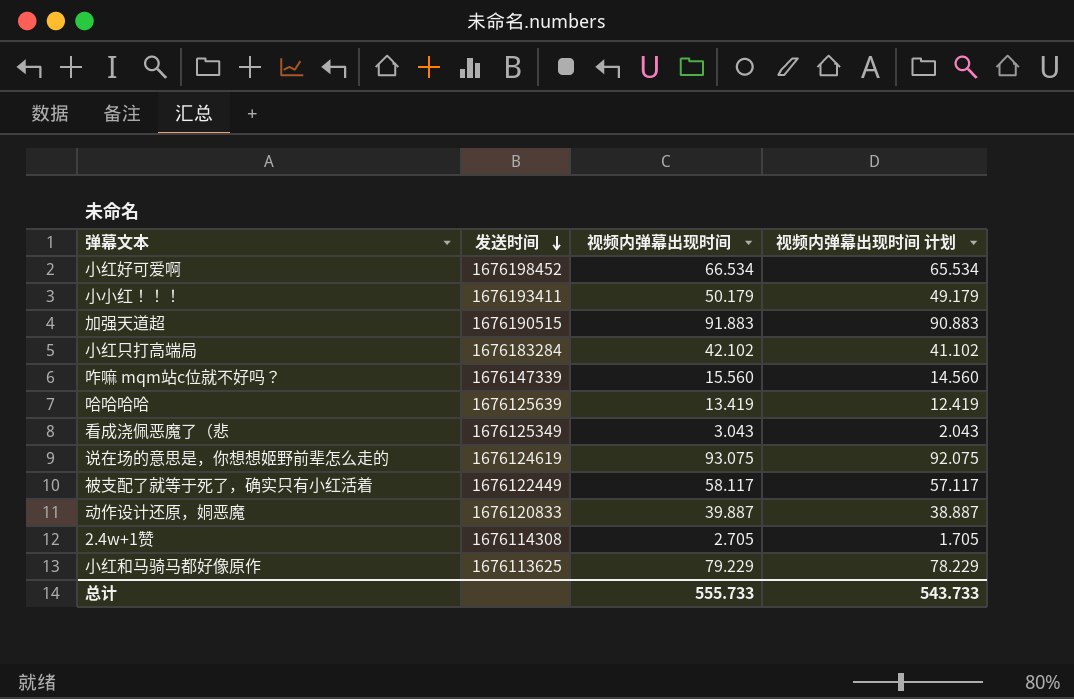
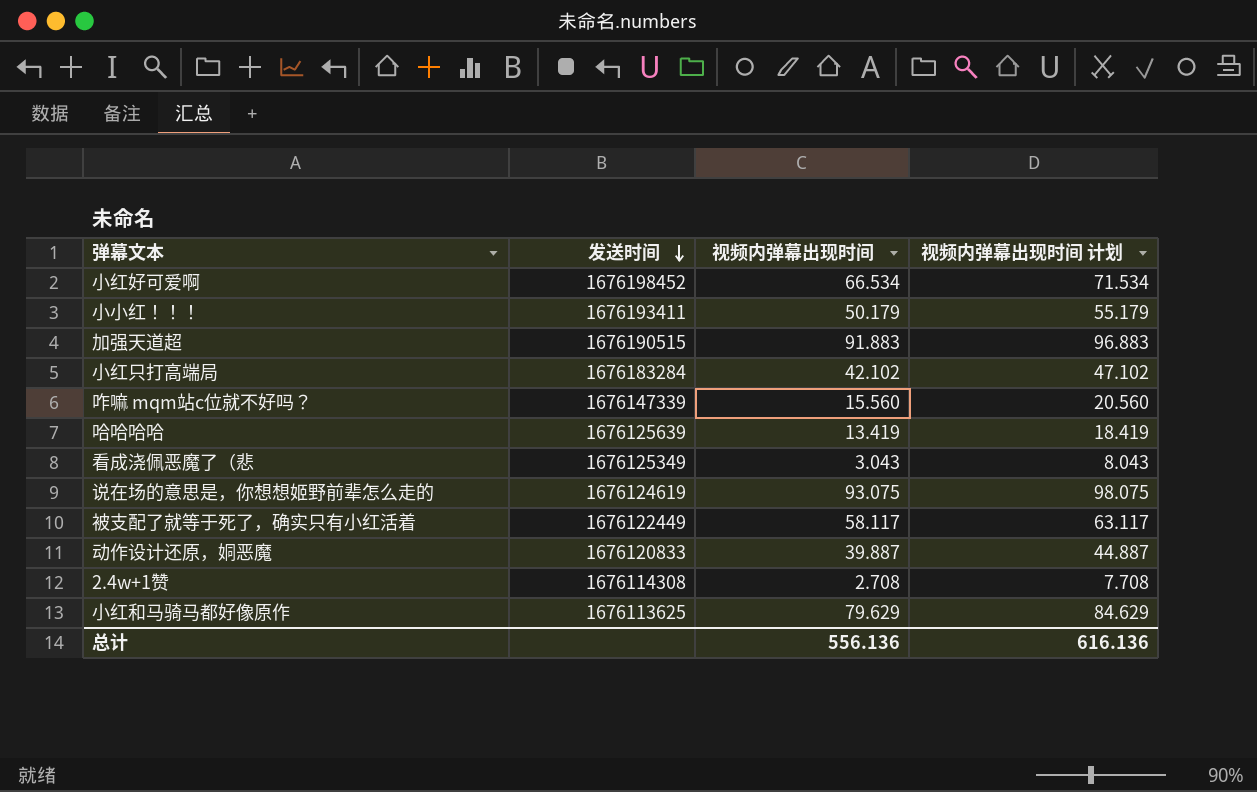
column 视频内弹幕出现时间 计划 | formula: [视频内弹幕出现时间] - 1 -> [视频内弹幕出现时间] + 5
2.4w+1赞 | 视频内弹幕出现时间: 2.705 -> 2.708
小红和马骑马都好像原作 | 视频内弹幕出现时间: 79.229 -> 79.629
总计 | 视频内弹幕出现时间: 555.733 -> 556.136
总计 | 视频内弹幕出现时间 计划: 543.733 -> 616.136

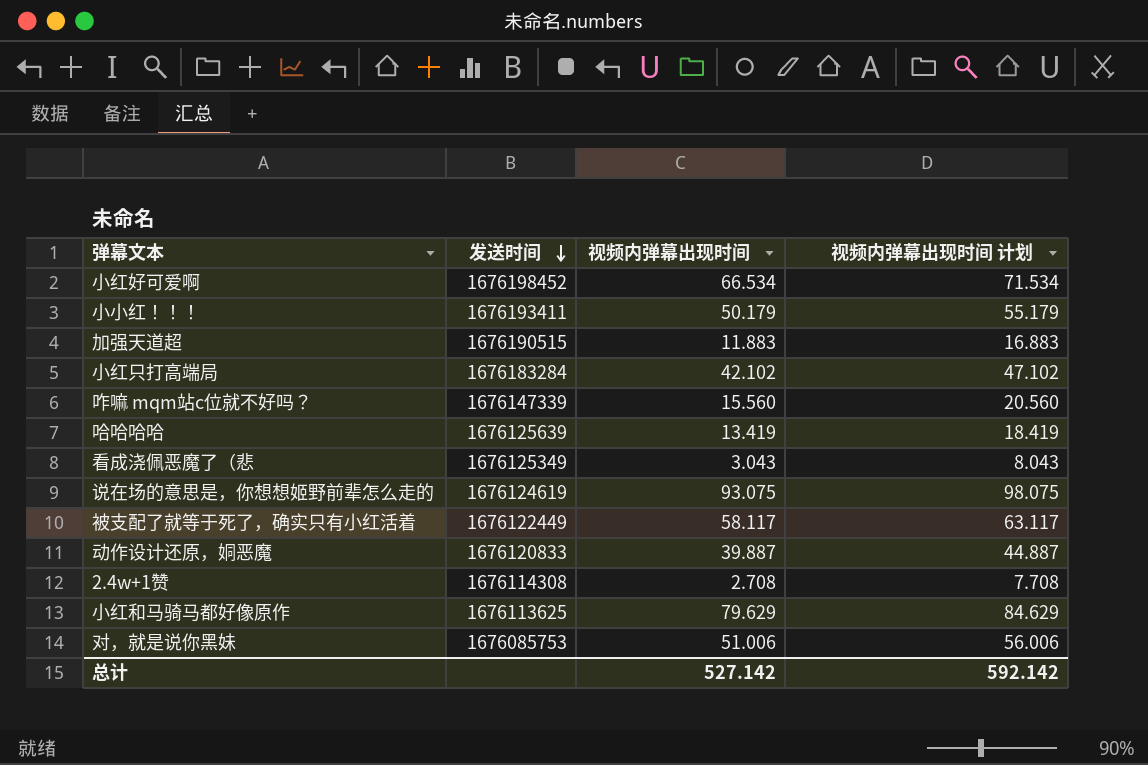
加强天道超 | 视频内弹幕出现时间: 91.883 -> 11.883
加强天道超 | 视频内弹幕出现时间 计划: 96.883 -> 16.883
row 对，就是说你黑妹: none -> 1676085753 | 51.006 | 56.006
总计 | 视频内弹幕出现时间: 556.136 -> 527.142
总计 | 视频内弹幕出现时间 计划: 616.136 -> 592.142

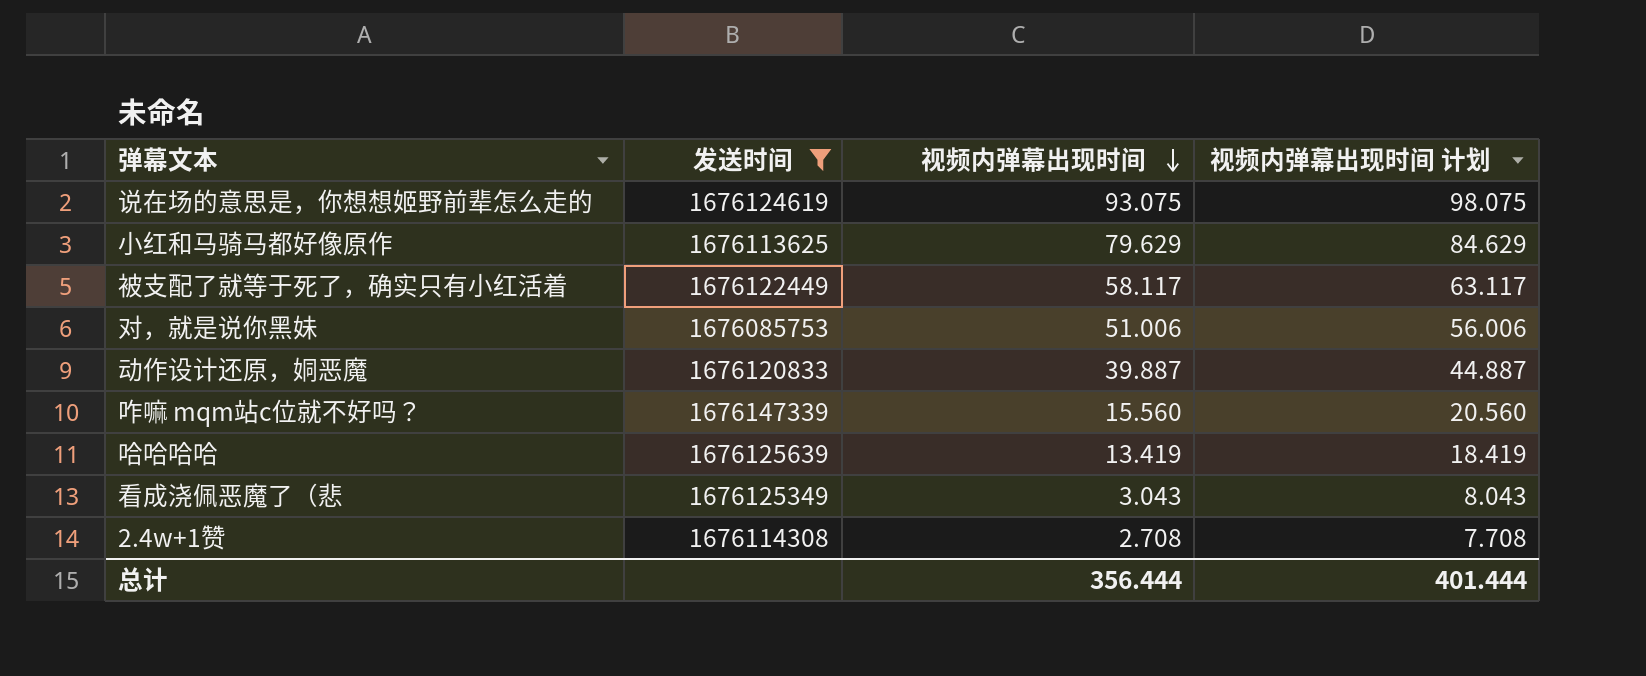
filter: none -> 发送时间 <= 1676147339
row order: 发送时间 descending -> 视频内弹幕出现时间 descending
总计 | 视频内弹幕出现时间: 527.142 -> 356.444
总计 | 视频内弹幕出现时间 计划: 592.142 -> 401.444

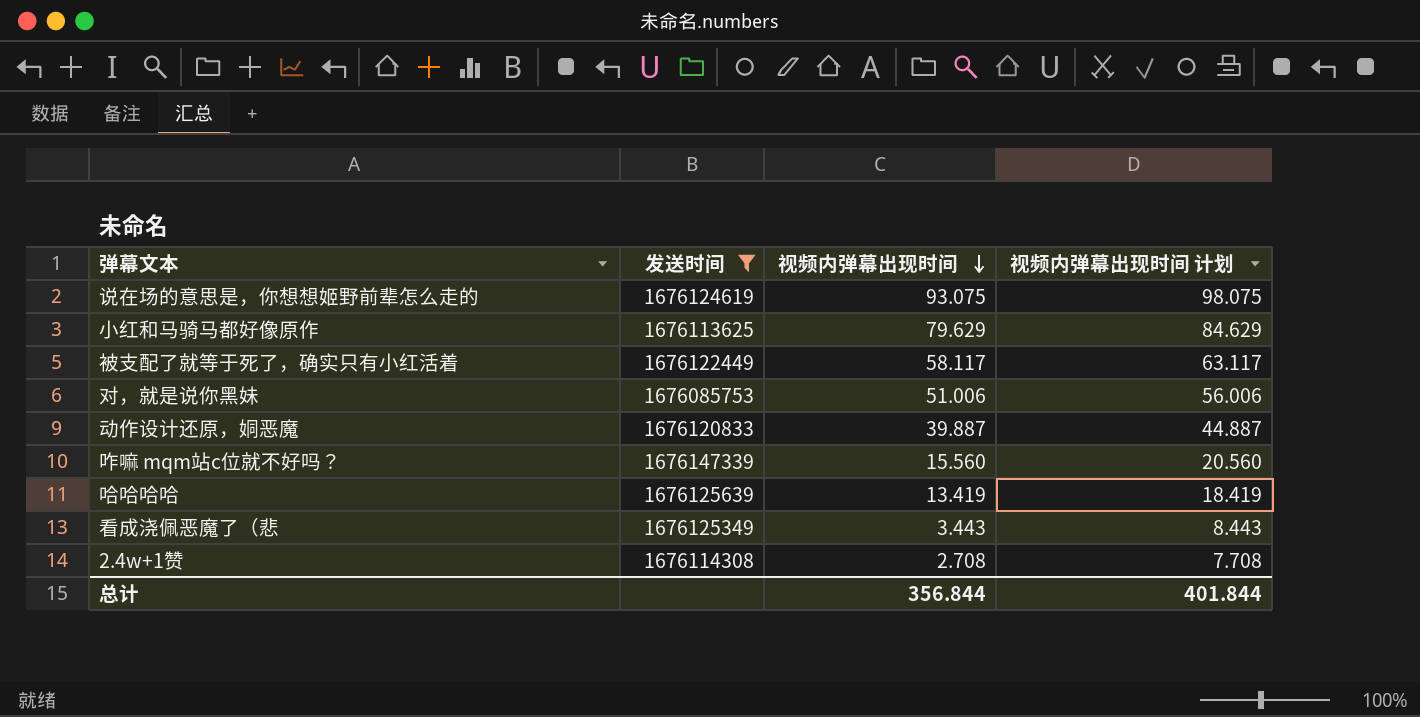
看成浇佩恶魔了（悲 | 视频内弹幕出现时间: 3.043 -> 3.443
看成浇佩恶魔了（悲 | 视频内弹幕出现时间 计划: 8.043 -> 8.443
总计 | 视频内弹幕出现时间: 356.444 -> 356.844
总计 | 视频内弹幕出现时间 计划: 401.444 -> 401.844

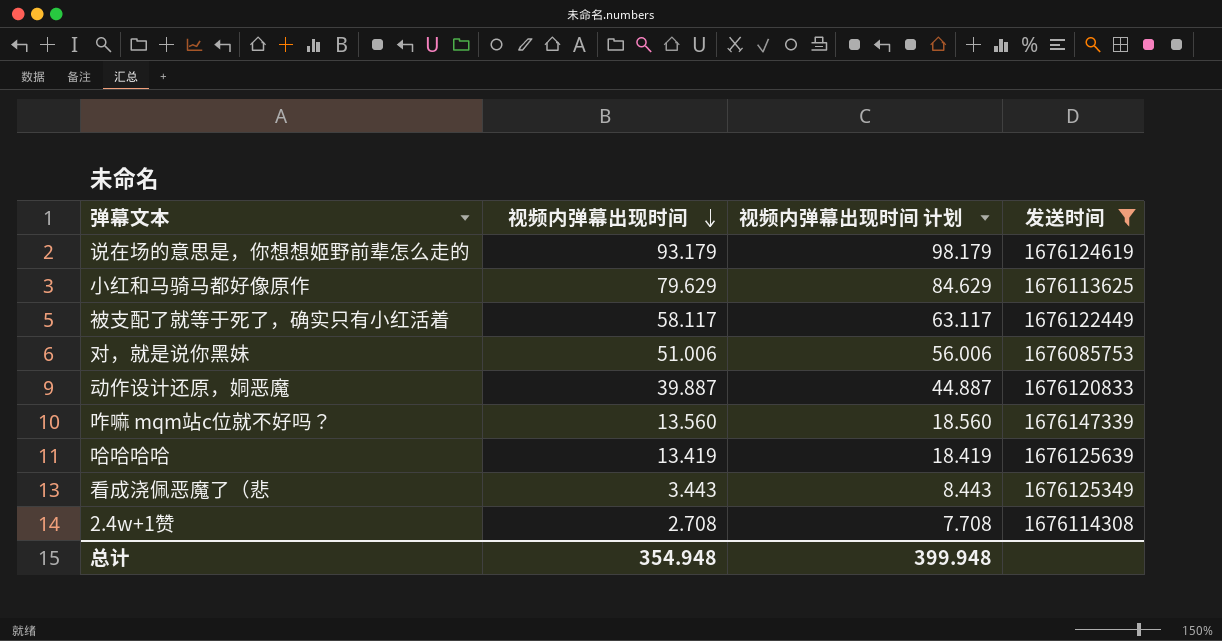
column 发送时间 | position: 2 -> 4
说在场的意思是，你想想姬野前辈怎么走的 | 视频内弹幕出现时间: 93.075 -> 93.179
说在场的意思是，你想想姬野前辈怎么走的 | 视频内弹幕出现时间 计划: 98.075 -> 98.179
咋嘛 mqm站c位就不好吗？ | 视频内弹幕出现时间: 15.560 -> 13.560
咋嘛 mqm站c位就不好吗？ | 视频内弹幕出现时间 计划: 20.560 -> 18.560
总计 | 视频内弹幕出现时间: 356.844 -> 354.948
总计 | 视频内弹幕出现时间 计划: 401.844 -> 399.948

